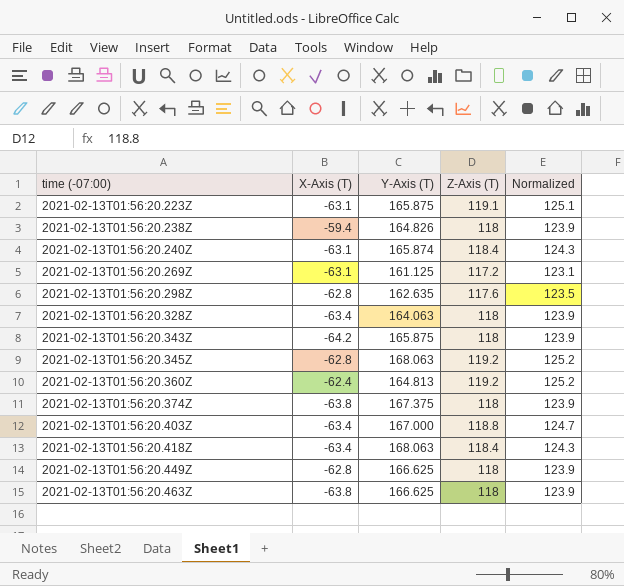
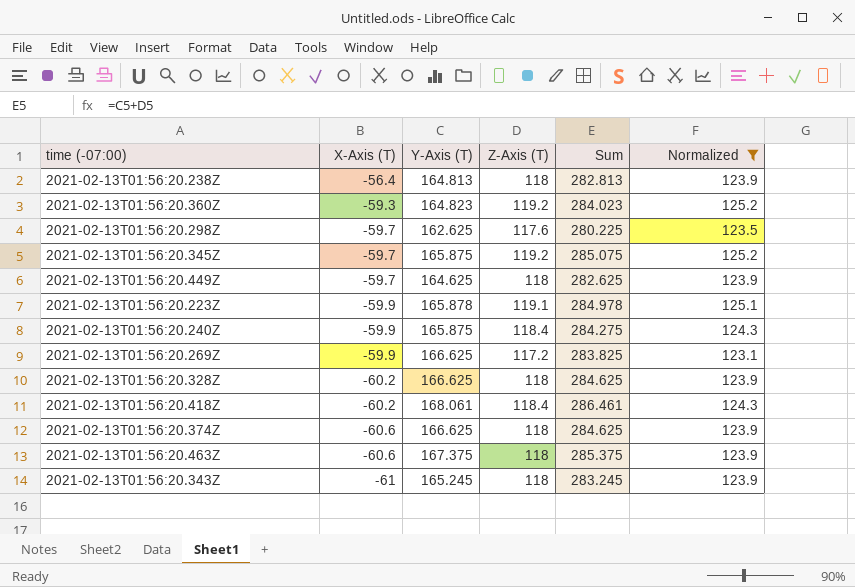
filter: none -> Normalized != 124.7
row order: time (-07:00) ascending -> X-Axis (T) descending
column Sum | formula: none -> [Y-Axis (T)] + [Z-Axis (T)]
2021-02-13T01:56:20.238Z | X-Axis (T): -59.4 -> -56.4
2021-02-13T01:56:20.238Z | Y-Axis (T): 164.826 -> 164.813
2021-02-13T01:56:20.360Z | X-Axis (T): -62.4 -> -59.3
2021-02-13T01:56:20.360Z | Y-Axis (T): 164.813 -> 164.823
2021-02-13T01:56:20.298Z | X-Axis (T): -62.8 -> -59.7
2021-02-13T01:56:20.298Z | Y-Axis (T): 162.635 -> 162.625
2021-02-13T01:56:20.345Z | X-Axis (T): -62.8 -> -59.7
2021-02-13T01:56:20.345Z | Y-Axis (T): 168.063 -> 165.875
2021-02-13T01:56:20.449Z | X-Axis (T): -62.8 -> -59.7
2021-02-13T01:56:20.449Z | Y-Axis (T): 166.625 -> 164.625
2021-02-13T01:56:20.223Z | X-Axis (T): -63.1 -> -59.9
2021-02-13T01:56:20.223Z | Y-Axis (T): 165.875 -> 165.878
2021-02-13T01:56:20.240Z | X-Axis (T): -63.1 -> -59.9
2021-02-13T01:56:20.240Z | Y-Axis (T): 165.874 -> 165.875
2021-02-13T01:56:20.269Z | X-Axis (T): -63.1 -> -59.9
2021-02-13T01:56:20.269Z | Y-Axis (T): 161.125 -> 166.625
2021-02-13T01:56:20.328Z | X-Axis (T): -63.4 -> -60.2
2021-02-13T01:56:20.328Z | Y-Axis (T): 164.063 -> 166.625
2021-02-13T01:56:20.418Z | X-Axis (T): -63.4 -> -60.2
2021-02-13T01:56:20.418Z | Y-Axis (T): 168.063 -> 168.061
2021-02-13T01:56:20.374Z | X-Axis (T): -63.8 -> -60.6
2021-02-13T01:56:20.374Z | Y-Axis (T): 167.375 -> 166.625
2021-02-13T01:56:20.463Z | X-Axis (T): -63.8 -> -60.6
2021-02-13T01:56:20.463Z | Y-Axis (T): 166.625 -> 167.375
2021-02-13T01:56:20.343Z | X-Axis (T): -64.2 -> -61
2021-02-13T01:56:20.343Z | Y-Axis (T): 165.875 -> 165.245

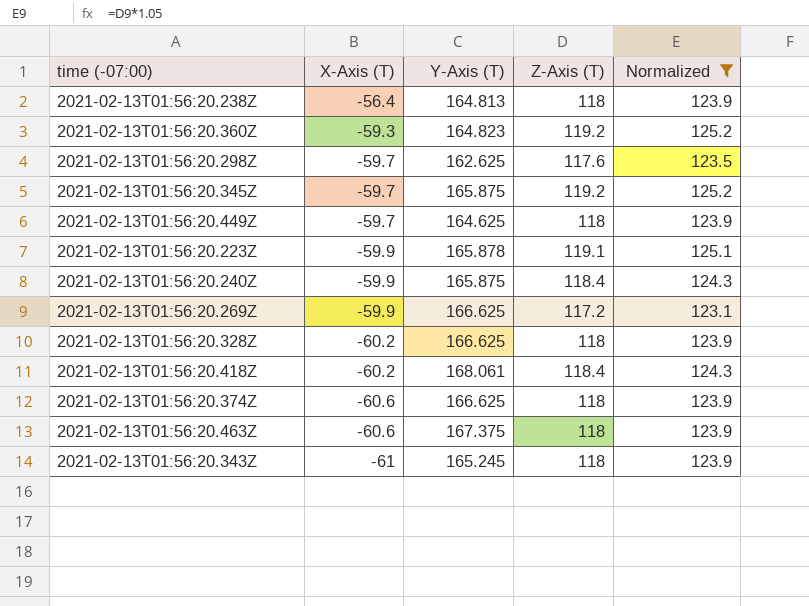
column Sum | formula: [Y-Axis (T)] + [Z-Axis (T)] -> none

